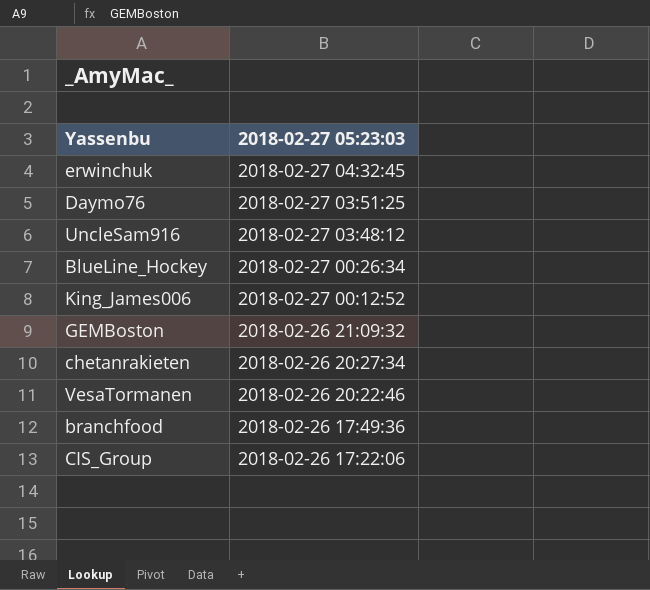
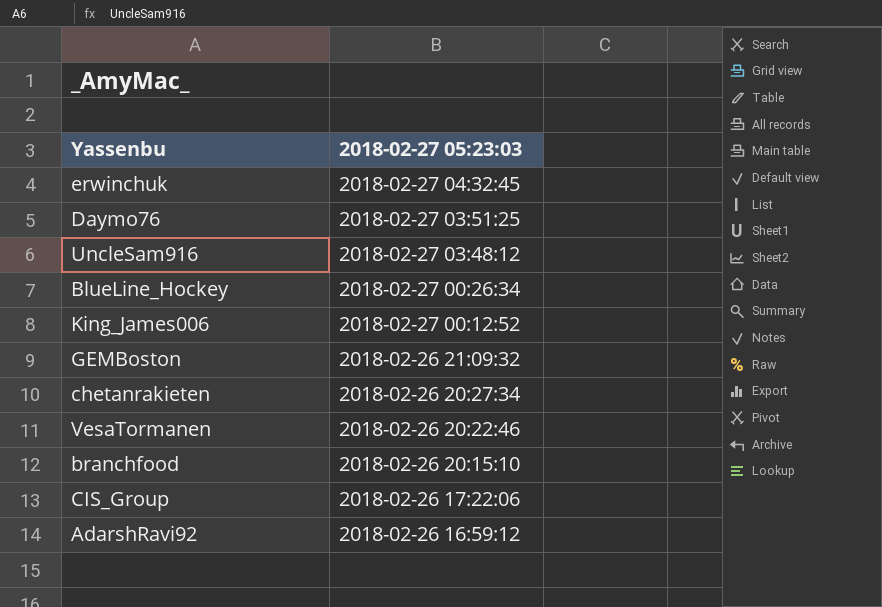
branchfood | 2018-02-27 05:23:03: 2018-02-26 17:49:36 -> 2018-02-26 20:15:10
row AdarshRavi92: none -> 2018-02-26 16:59:12

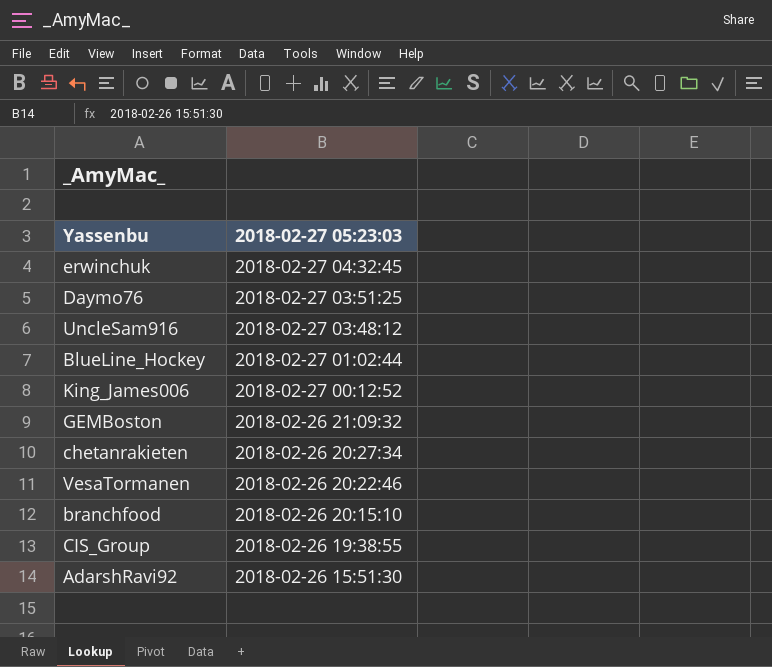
BlueLine_Hockey | 2018-02-27 05:23:03: 2018-02-27 00:26:34 -> 2018-02-27 01:02:44
CIS_Group | 2018-02-27 05:23:03: 2018-02-26 17:22:06 -> 2018-02-26 19:38:55
AdarshRavi92 | 2018-02-27 05:23:03: 2018-02-26 16:59:12 -> 2018-02-26 15:51:30

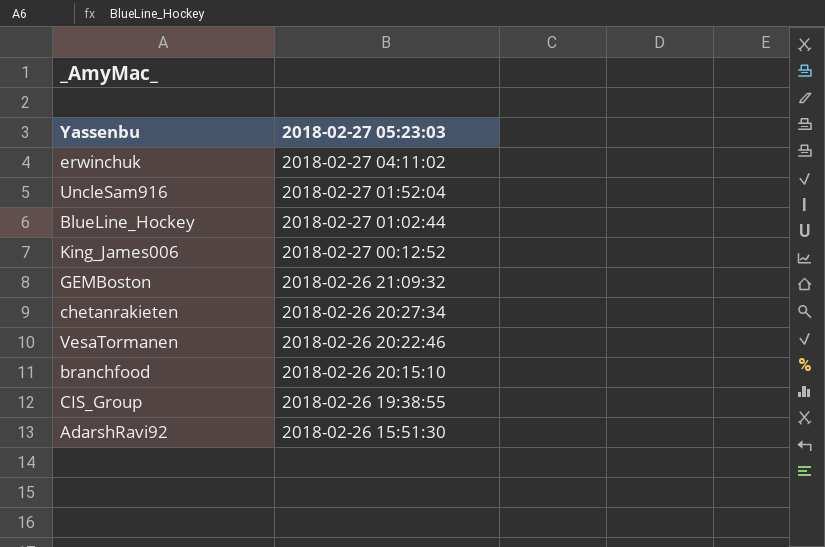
row Daymo76: 2018-02-27 03:51:25 -> none
erwinchuk | 2018-02-27 05:23:03: 2018-02-27 04:32:45 -> 2018-02-27 04:11:02
UncleSam916 | 2018-02-27 05:23:03: 2018-02-27 03:48:12 -> 2018-02-27 01:52:04

